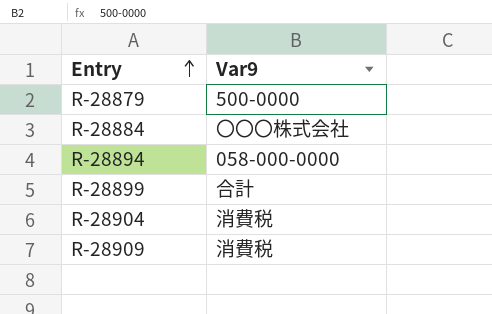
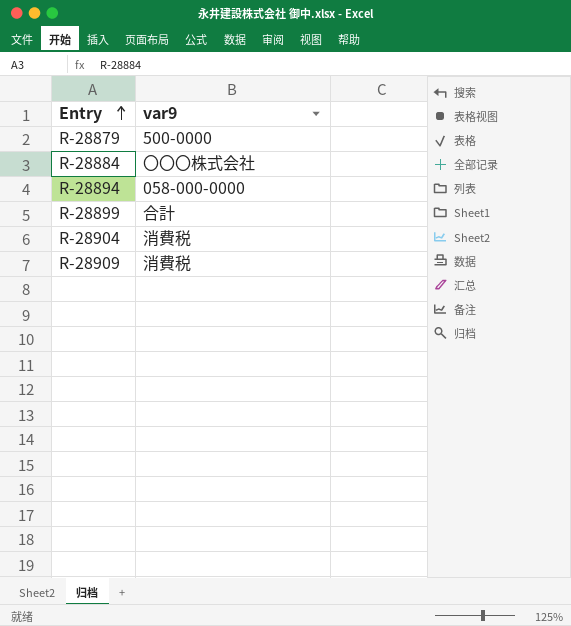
column name: Var9 -> var9

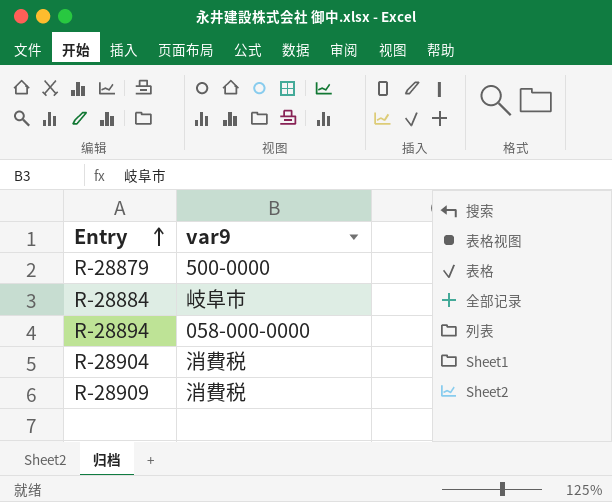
row R-28899: 合計 -> none
R-28884 | var9: 〇〇〇株式会社 -> 岐阜市

